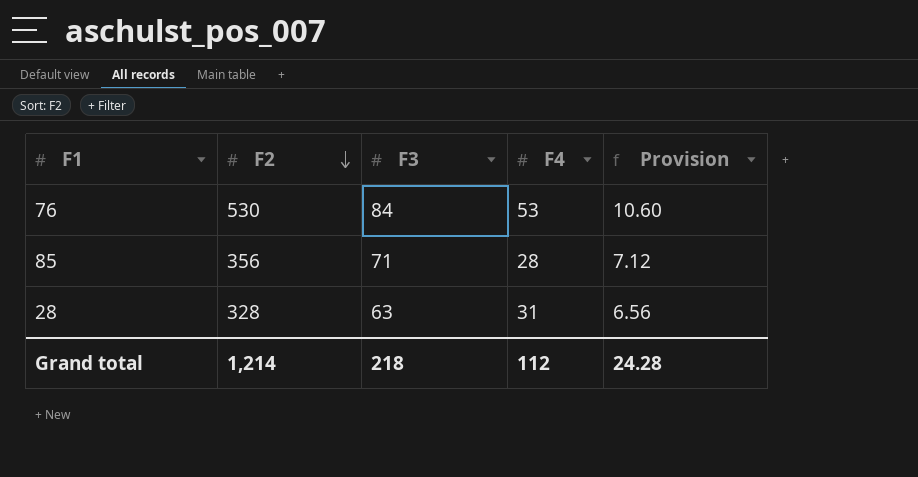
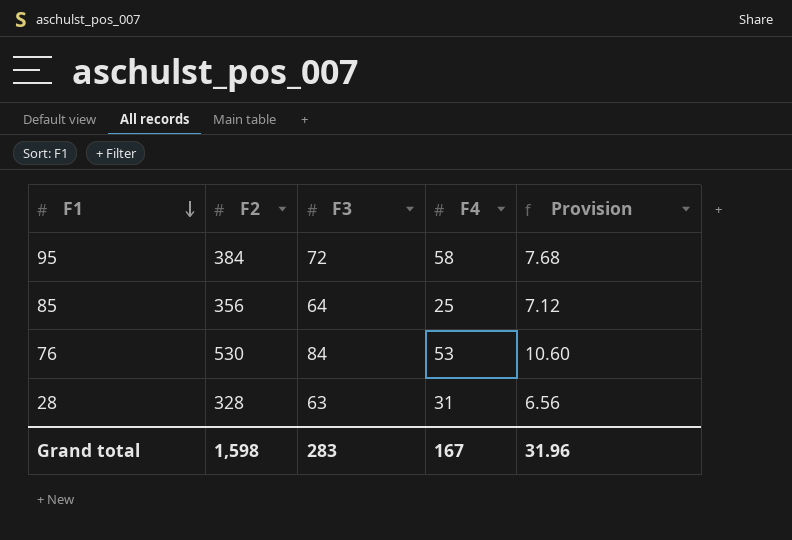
row order: F2 descending -> F1 descending
row 95: none -> 384 | 72 | 58 | 7.68
85 | F3: 71 -> 64
85 | F4: 28 -> 25
Grand total | F2: 1,214 -> 1,598
Grand total | F3: 218 -> 283
Grand total | F4: 112 -> 167
Grand total | Provision: 24.28 -> 31.96

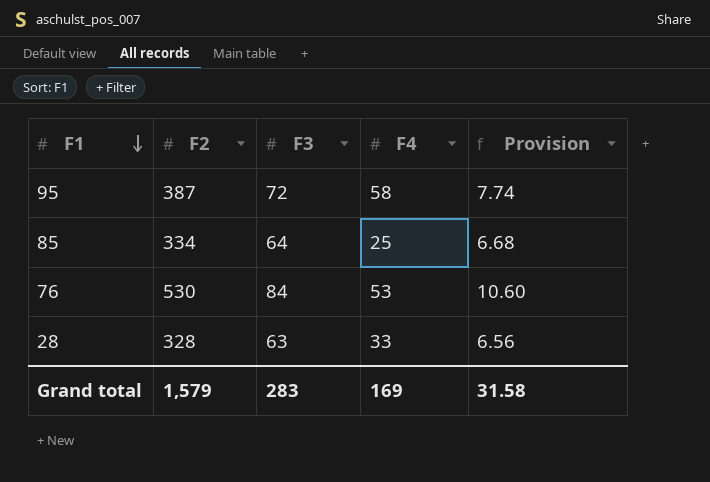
95 | F2: 384 -> 387
95 | Provision: 7.68 -> 7.74
85 | F2: 356 -> 334
85 | Provision: 7.12 -> 6.68
28 | F4: 31 -> 33
Grand total | F2: 1,598 -> 1,579
Grand total | F4: 167 -> 169
Grand total | Provision: 31.96 -> 31.58

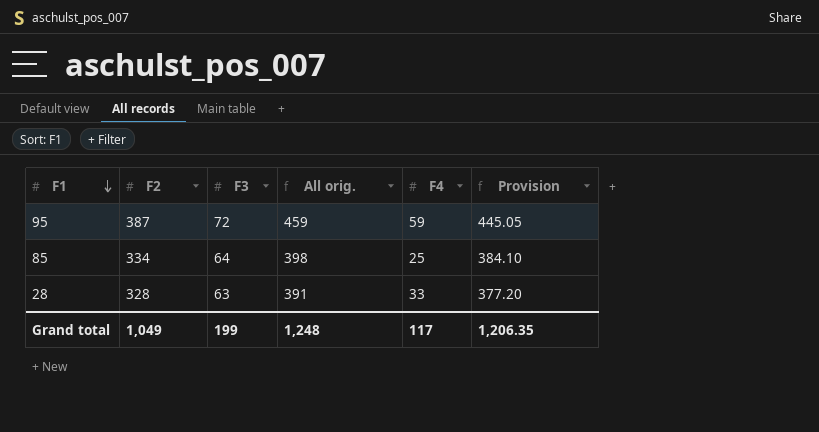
column All orig. | formula: none -> [F2] + [F3]
column Provision | formula: [F2] * 0.02 -> [F2] * 1.15
row 76: 530 | 84 | 53 | 10.60 -> none
95 | F4: 58 -> 59
Grand total | F2: 1,579 -> 1,049
Grand total | F3: 283 -> 199
Grand total | F4: 169 -> 117
Grand total | Provision: 31.58 -> 1,206.35

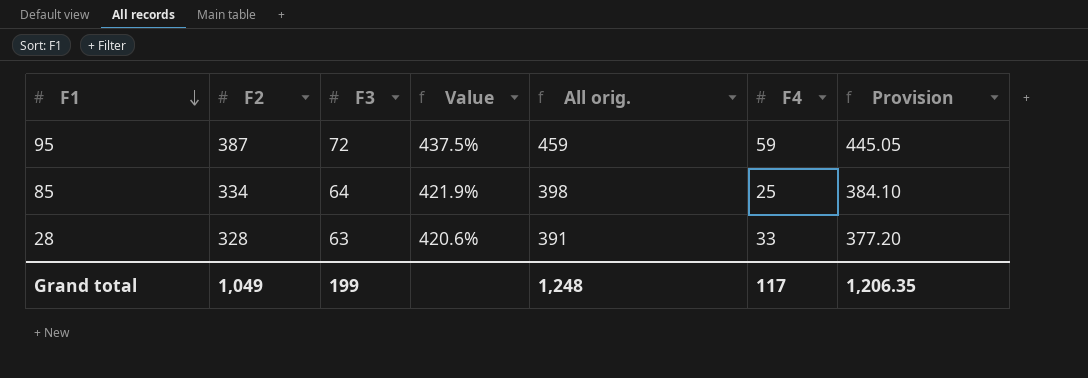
column Value | formula: none -> ([F2] - [F3]) / [F3]

